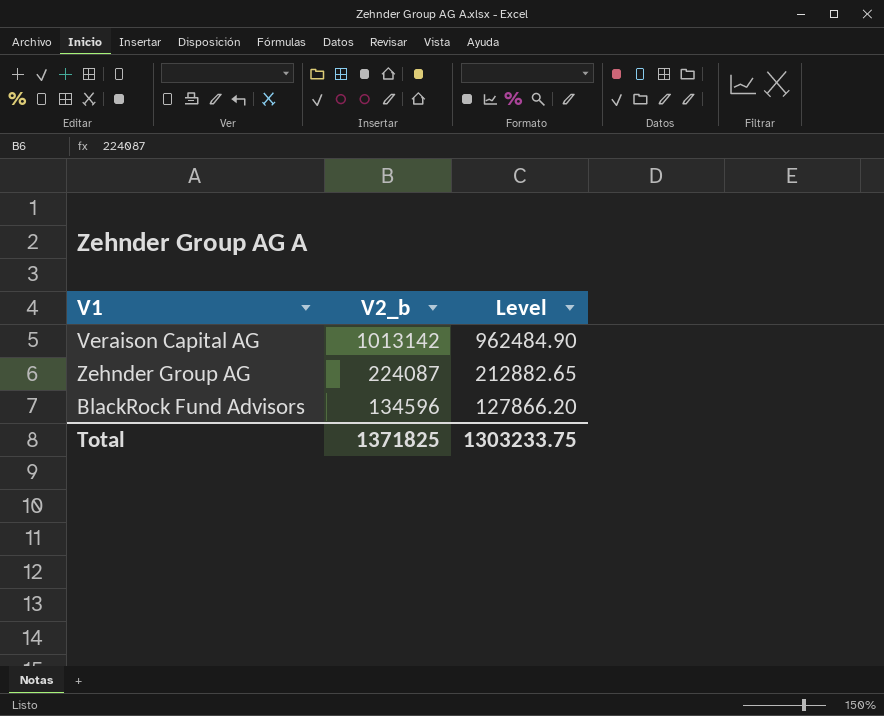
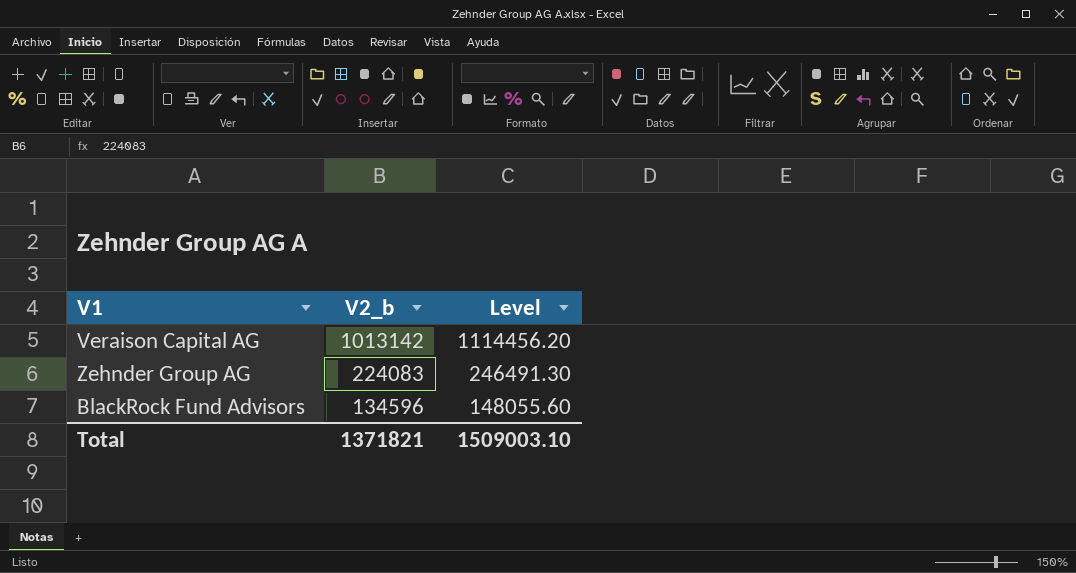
column Level | formula: [V2_b] * 0.95 -> [V2_b] * 1.1
Zehnder Group AG | V2_b: 224087 -> 224083
Total | V2_b: 1371825 -> 1371821
Total | Level: 1303233.75 -> 1509003.10

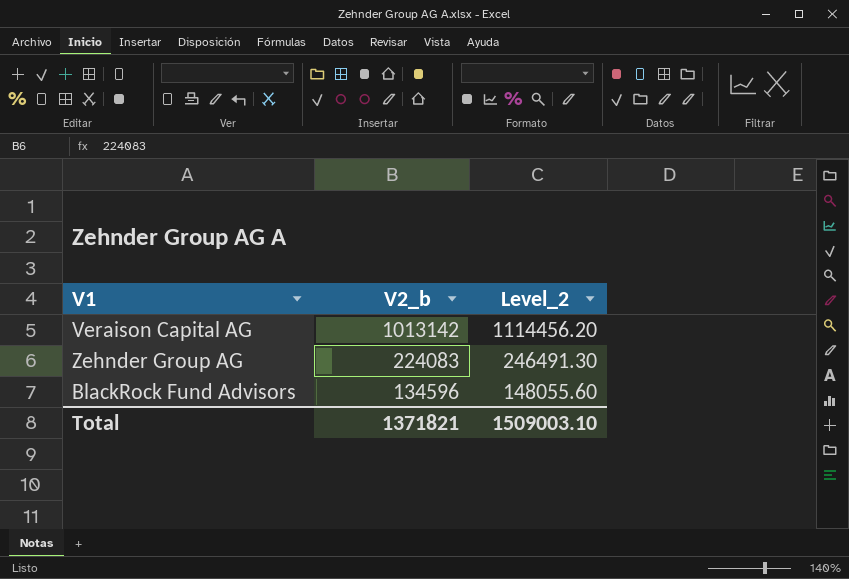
column name: Level -> Level_2

